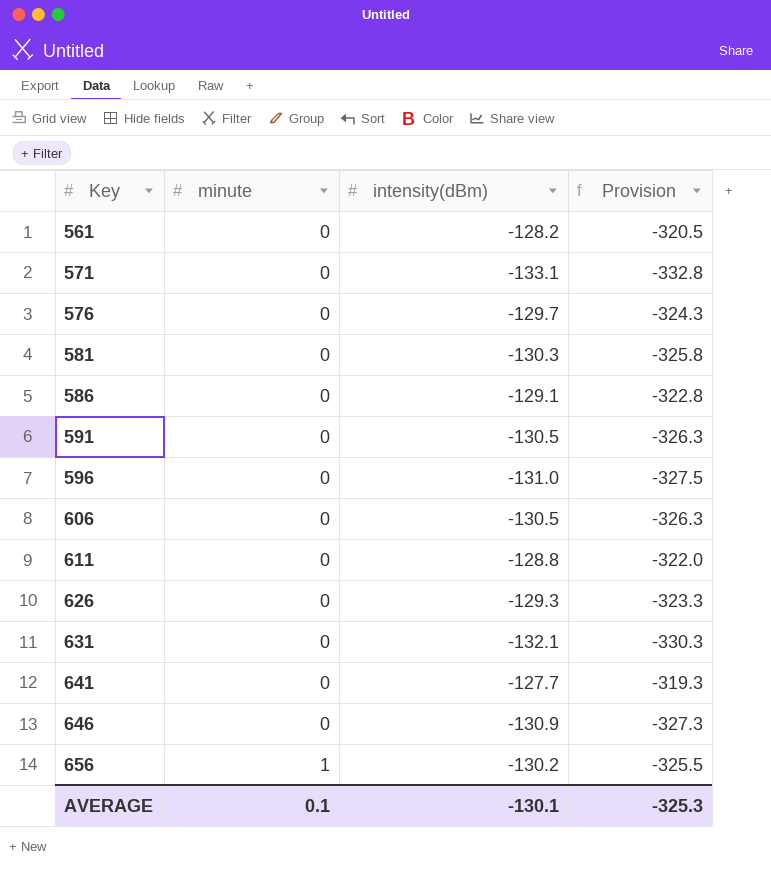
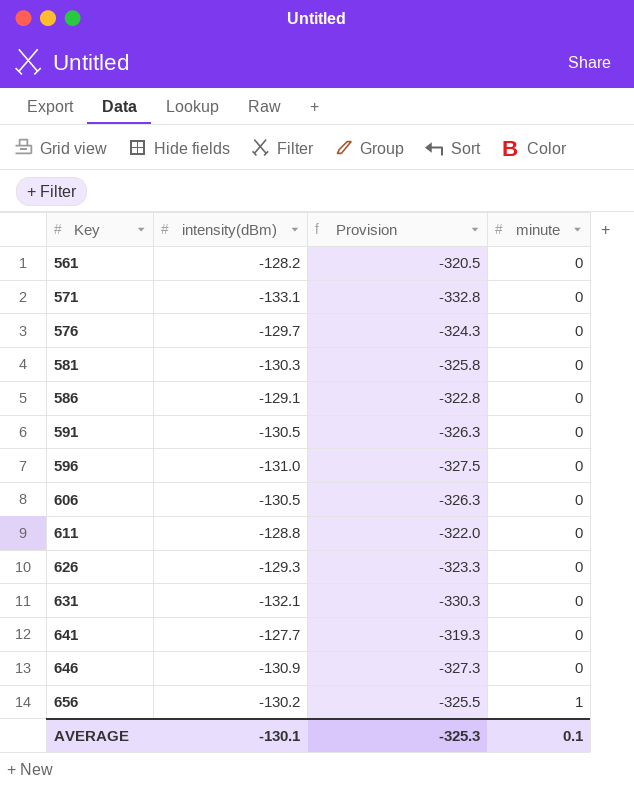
column minute | position: 2 -> 4

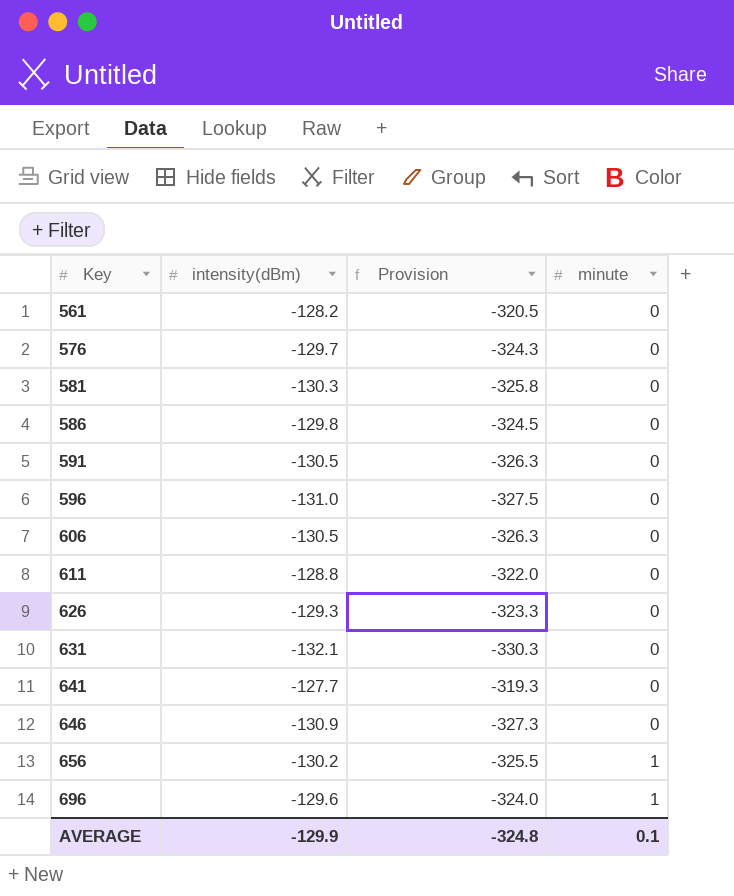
row 571: -133.1 | -332.8 | 0 -> none
586 | intensity(dBm): -129.1 -> -129.8
586 | Provision: -322.8 -> -324.5
row 696: none -> -129.6 | -324.0 | 1
AVERAGE | intensity(dBm): -130.1 -> -129.9
AVERAGE | Provision: -325.3 -> -324.8

